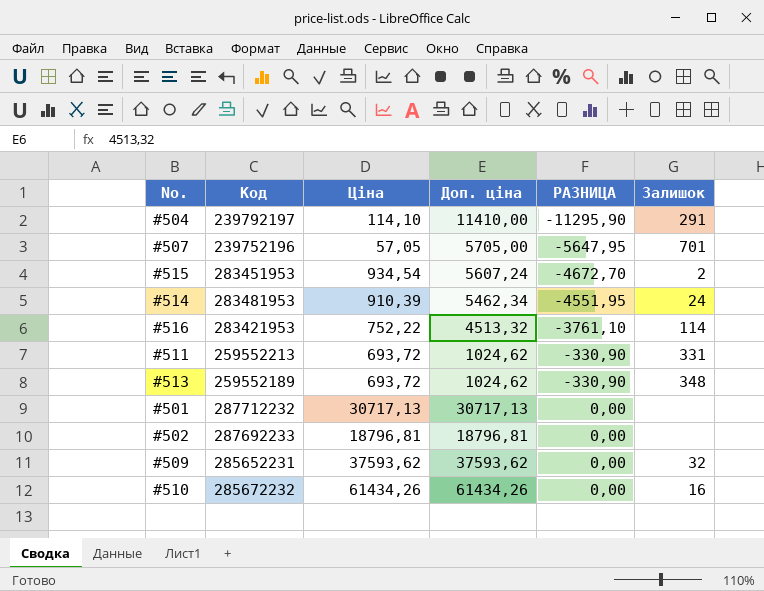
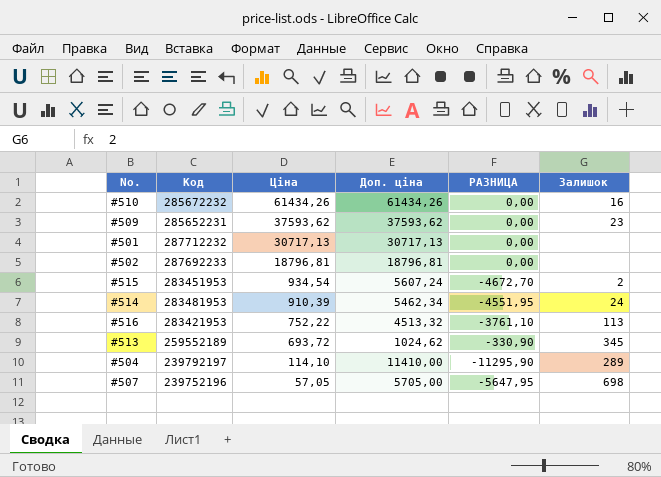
row order: РАЗНИЦА ascending -> Ціна descending
row #511: 259552213 | 693,72 | 1024,62 | -330,90 | 331 -> none
#509 | Залишок: 32 -> 23
#516 | Залишок: 114 -> 113
#513 | Залишок: 348 -> 345
#504 | Залишок: 291 -> 289
#507 | Залишок: 701 -> 698

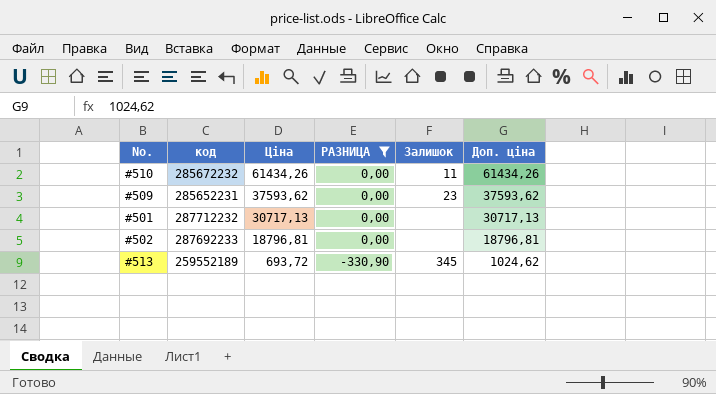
filter: none -> РАЗНИЦА >= -330,90
column name: Код -> код
column Доп. ціна | position: 4 -> 6
#510 | Залишок: 16 -> 11

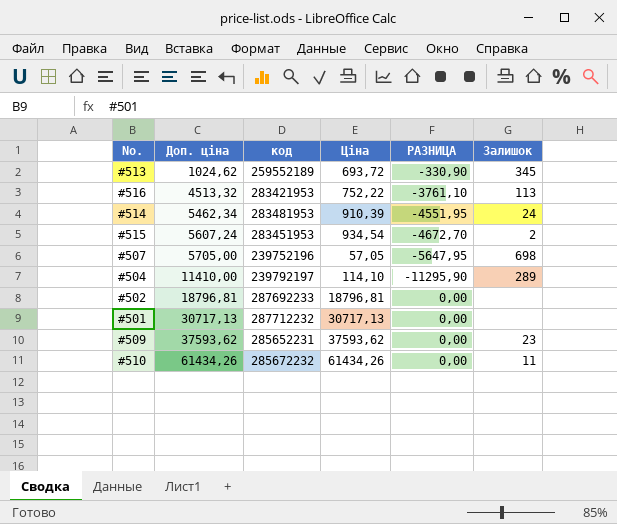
filter: РАЗНИЦА >= -330,90 -> none
row order: Ціна descending -> Доп. ціна ascending
column Доп. ціна | position: 6 -> 2

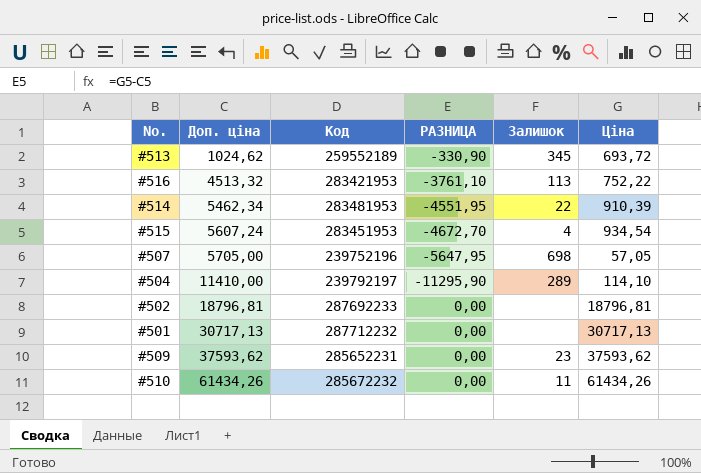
column name: код -> Код
column Ціна | position: 4 -> 6
#514 | Залишок: 24 -> 22
#515 | Залишок: 2 -> 4

